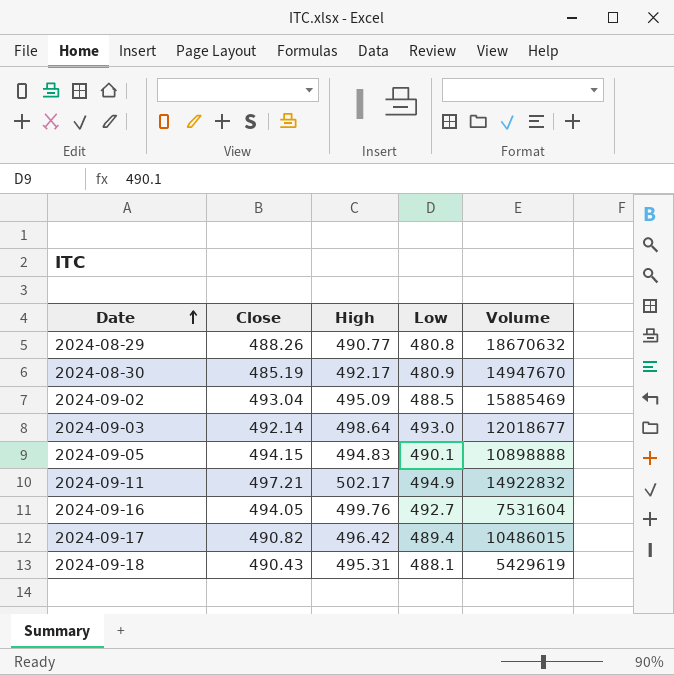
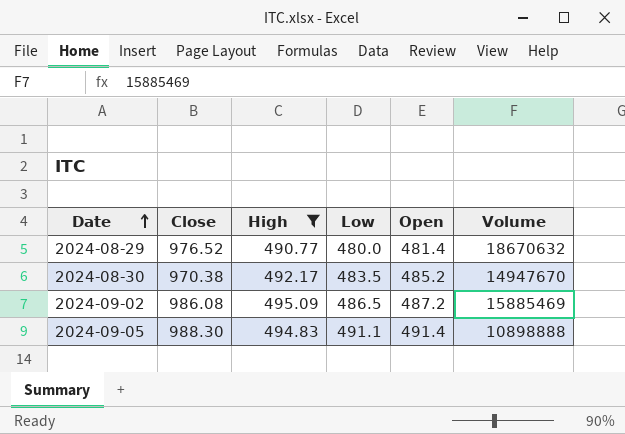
filter: none -> High <= 495.09
column Open | position: none -> 5
2024-08-29 | Close: 488.26 -> 976.52
2024-08-29 | Low: 480.8 -> 480.0
2024-08-30 | Close: 485.19 -> 970.38
2024-08-30 | Low: 480.9 -> 483.5
2024-09-02 | Close: 493.04 -> 986.08
2024-09-02 | Low: 488.5 -> 486.5
2024-09-05 | Close: 494.15 -> 988.30
2024-09-05 | Low: 490.1 -> 491.1

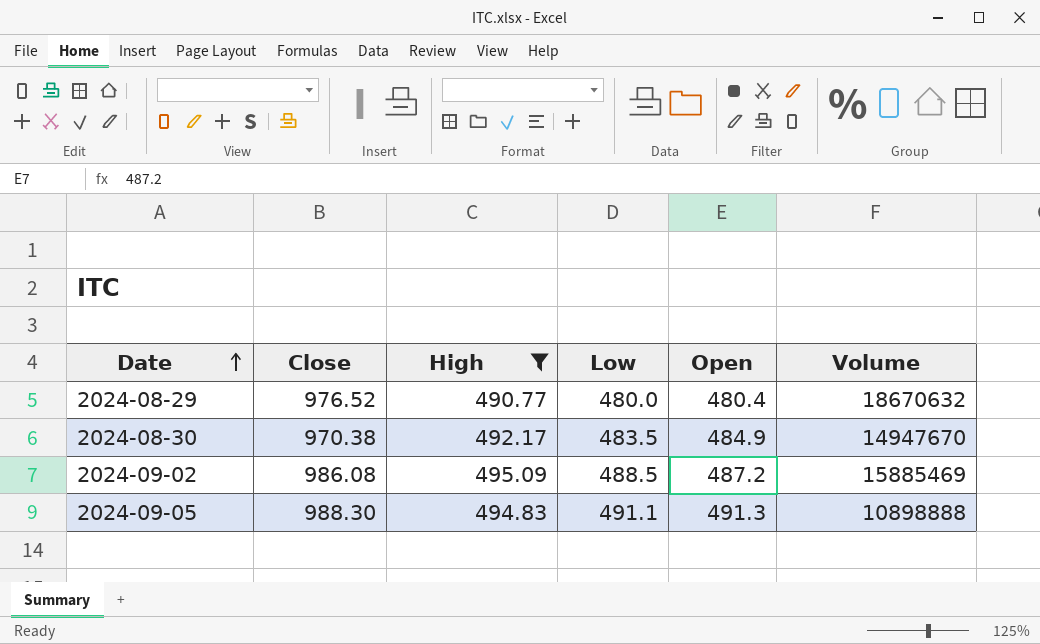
2024-08-29 | Open: 481.4 -> 480.4
2024-08-30 | Open: 485.2 -> 484.9
2024-09-02 | Low: 486.5 -> 488.5
2024-09-05 | Open: 491.4 -> 491.3

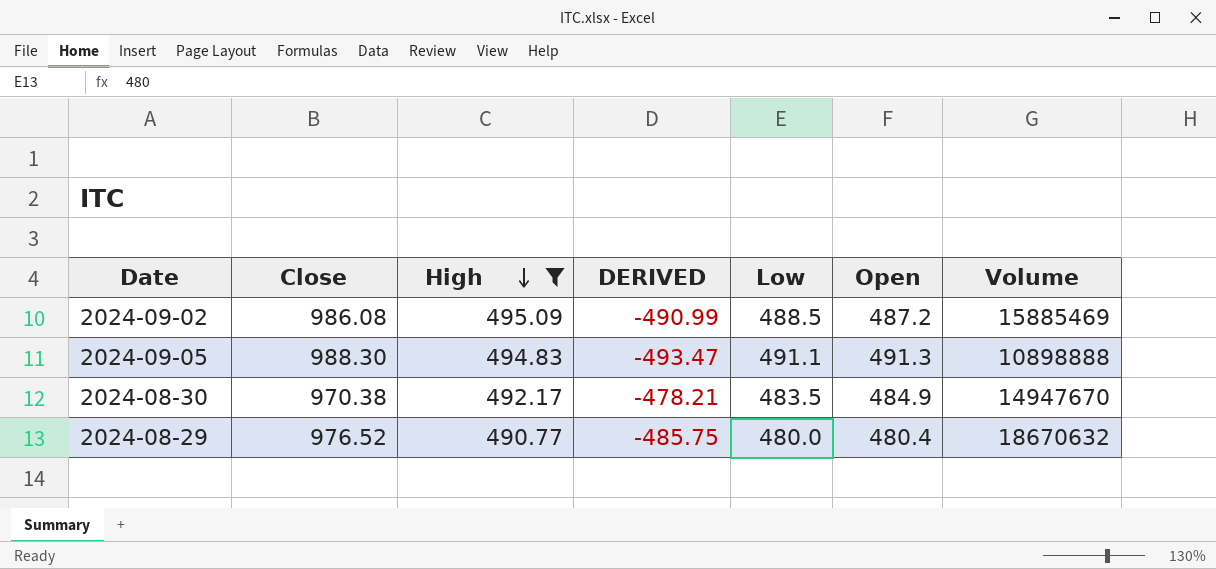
row order: Date ascending -> High descending
column DERIVED | formula: none -> [High] - [Close]

